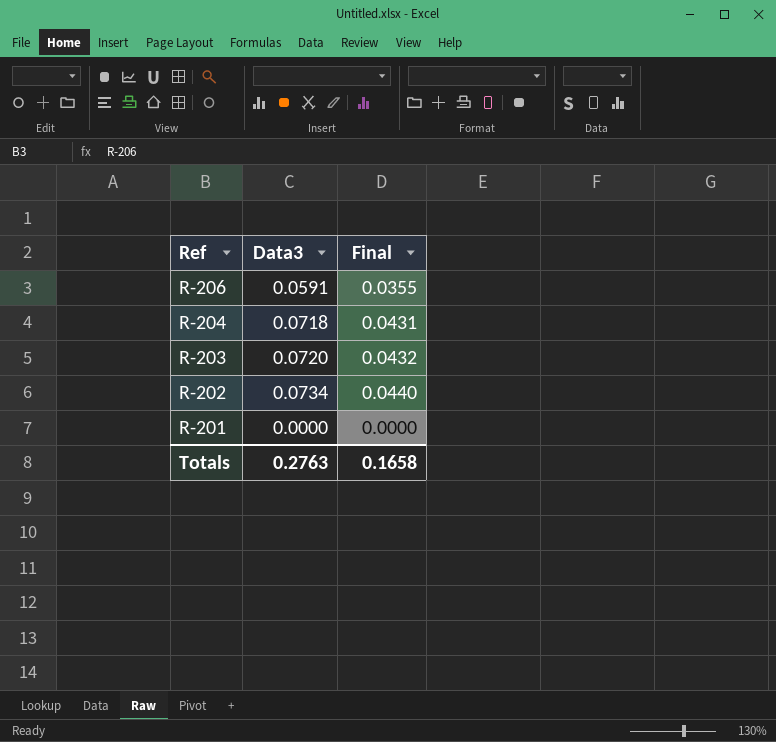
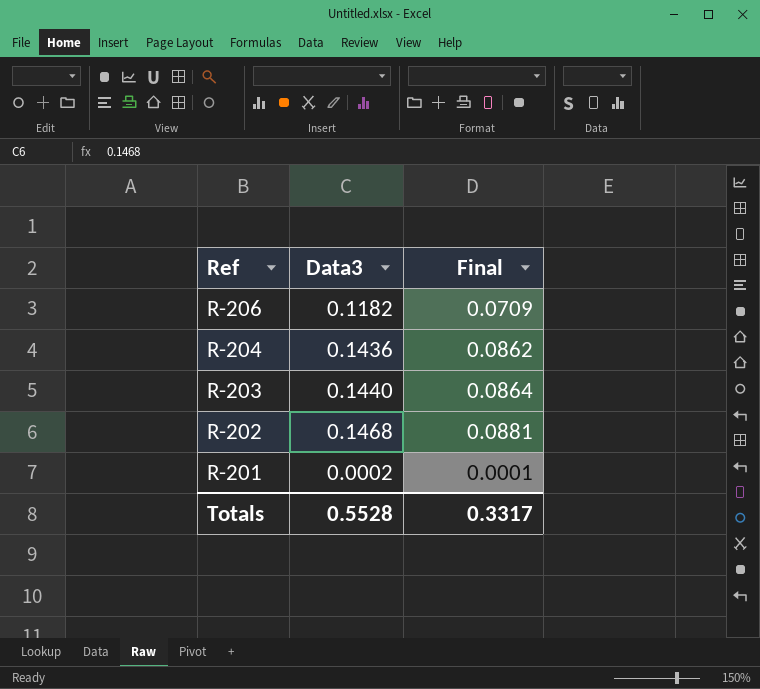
R-206 | Data3: 0.0591 -> 0.1182
R-206 | Final: 0.0355 -> 0.0709
R-204 | Data3: 0.0718 -> 0.1436
R-204 | Final: 0.0431 -> 0.0862
R-203 | Data3: 0.0720 -> 0.1440
R-203 | Final: 0.0432 -> 0.0864
R-202 | Data3: 0.0734 -> 0.1468
R-202 | Final: 0.0440 -> 0.0881
R-201 | Data3: 0.0000 -> 0.0002
R-201 | Final: 0.0000 -> 0.0001
Totals | Data3: 0.2763 -> 0.5528
Totals | Final: 0.1658 -> 0.3317

